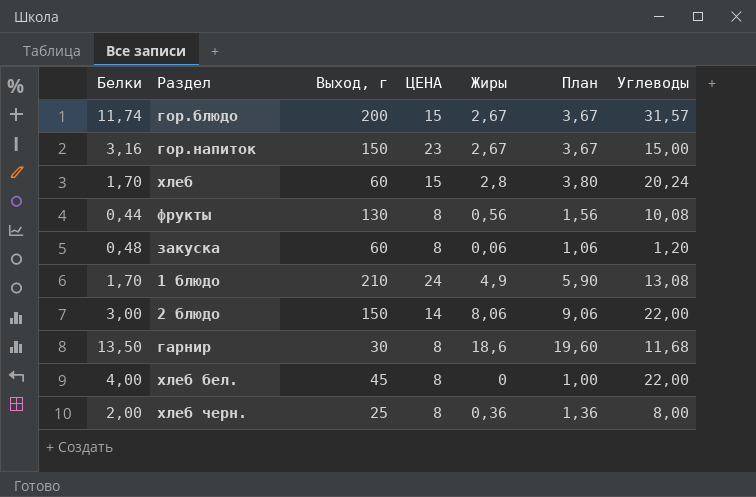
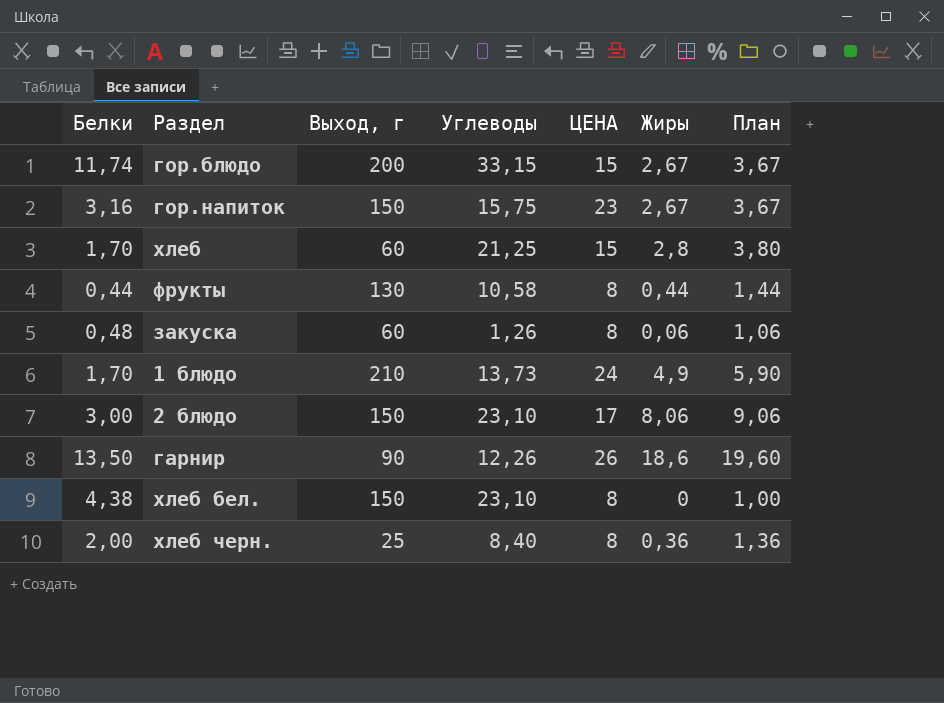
column Углеводы | position: 7 -> 4
гор.блюдо | Углеводы: 31,57 -> 33,15
гор.напиток | Углеводы: 15,00 -> 15,75
хлеб | Углеводы: 20,24 -> 21,25
фрукты | Углеводы: 10,08 -> 10,58
фрукты | Жиры: 0,56 -> 0,44
фрукты | План: 1,56 -> 1,44
закуска | Углеводы: 1,20 -> 1,26
1 блюдо | Углеводы: 13,08 -> 13,73
2 блюдо | Углеводы: 22,00 -> 23,10
2 блюдо | ЦЕНА: 14 -> 17
гарнир | Выход, г: 30 -> 90
гарнир | Углеводы: 11,68 -> 12,26
гарнир | ЦЕНА: 8 -> 26
хлеб бел. | Белки: 4,00 -> 4,38
хлеб бел. | Выход, г: 45 -> 150
хлеб бел. | Углеводы: 22,00 -> 23,10
хлеб черн. | Углеводы: 8,00 -> 8,40

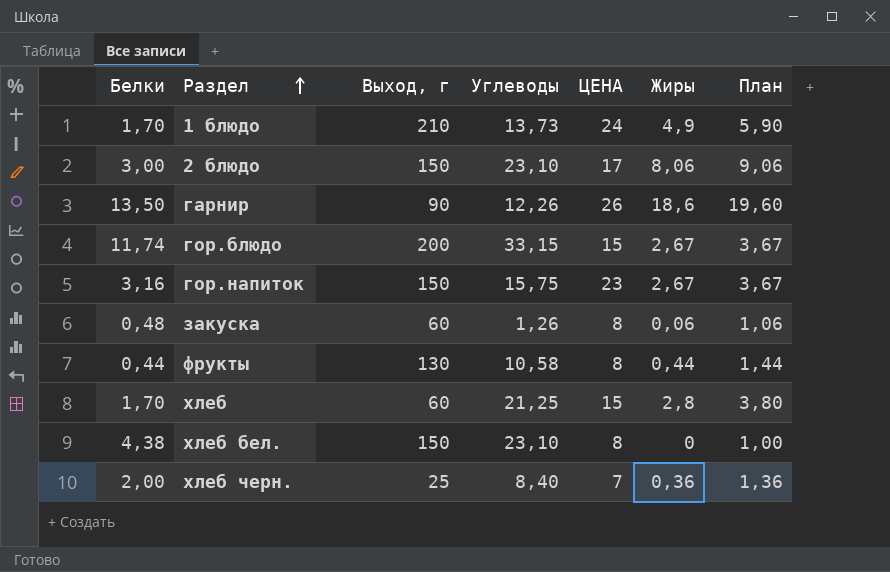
row order: none -> Раздел ascending
хлеб черн. | ЦЕНА: 8 -> 7

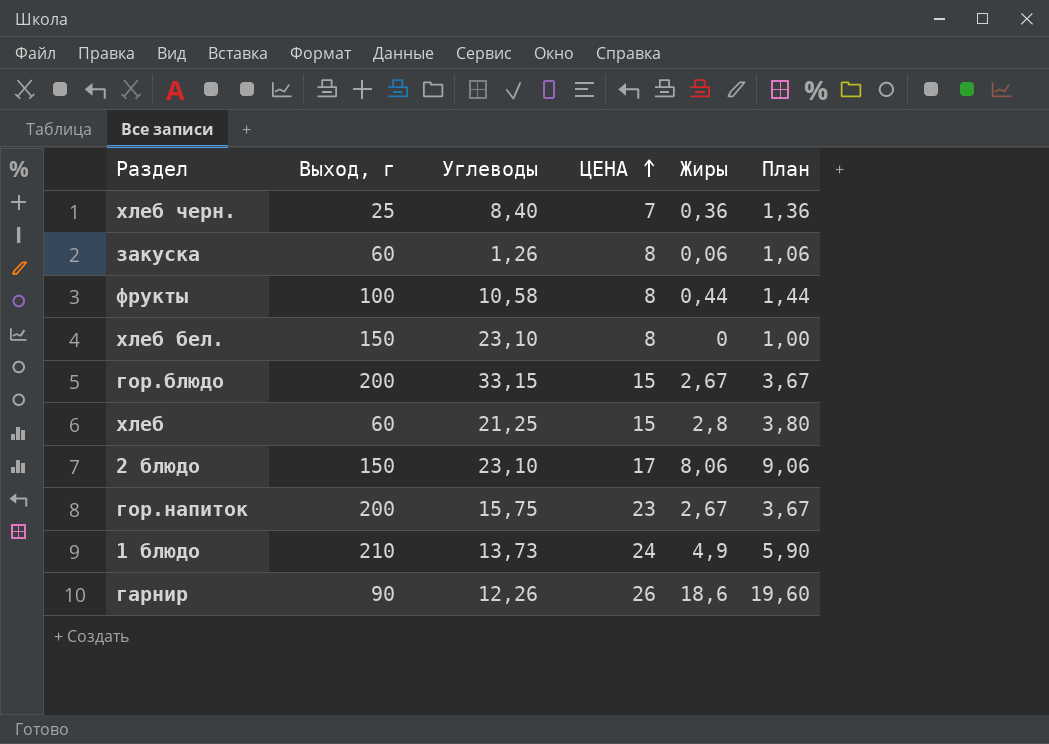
row order: Раздел ascending -> ЦЕНА ascending
column Белки | position: 1 -> none
фрукты | Выход, г: 130 -> 100
гор.напиток | Выход, г: 150 -> 200

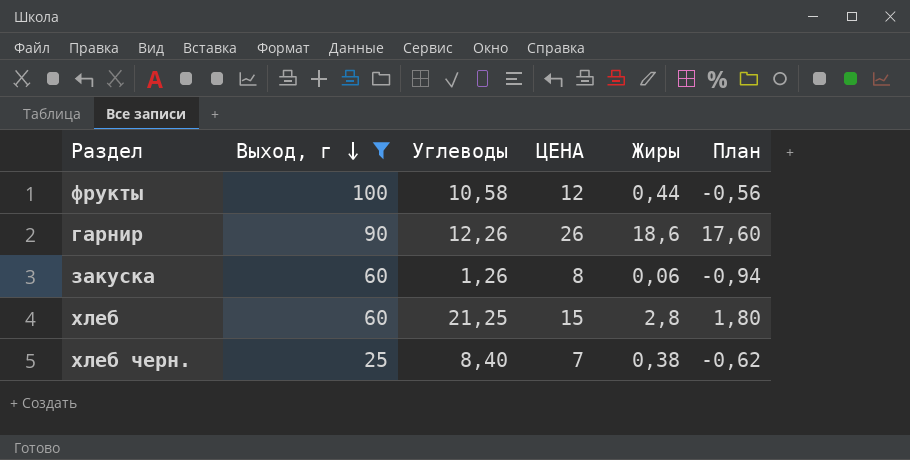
filter: none -> Выход, г <= 100
row order: ЦЕНА ascending -> Выход, г descending
column План | formula: [Жиры] + 1 -> [Жиры] - 1
фрукты | ЦЕНА: 8 -> 12
хлеб черн. | Жиры: 0,36 -> 0,38

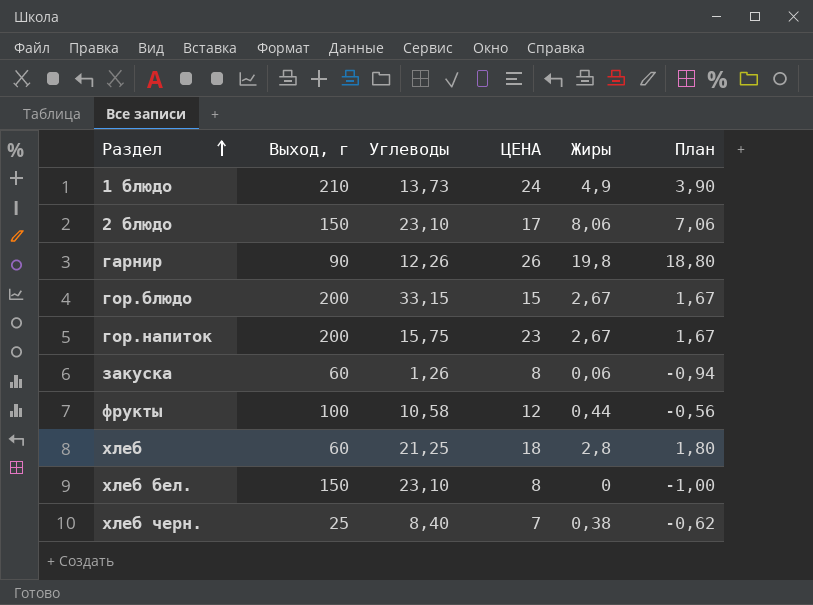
filter: Выход, г <= 100 -> none
row order: Выход, г descending -> Раздел ascending
гарнир | Жиры: 18,6 -> 19,8
гарнир | План: 17,60 -> 18,80
хлеб | ЦЕНА: 15 -> 18

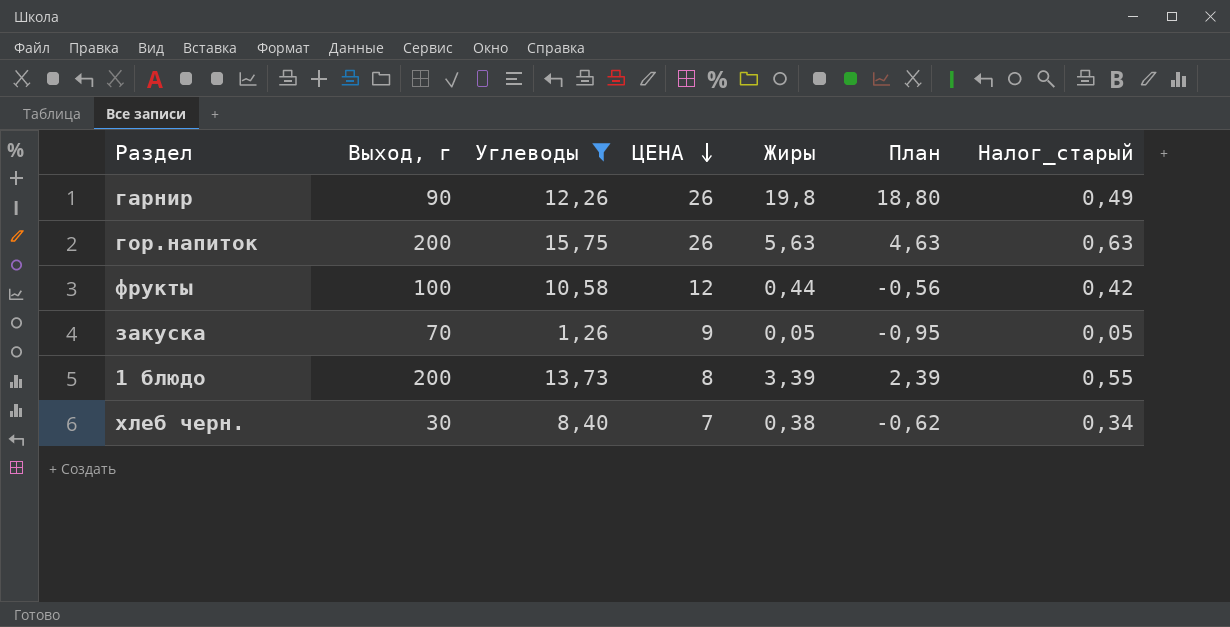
filter: none -> Углеводы <= 15,75
row order: Раздел ascending -> ЦЕНА descending
column Налог_старый | formula: none -> [Углеводы] * 0,04
гор.напиток | ЦЕНА: 23 -> 26
гор.напиток | Жиры: 2,67 -> 5,63
гор.напиток | План: 1,67 -> 4,63
закуска | Выход, г: 60 -> 70
закуска | ЦЕНА: 8 -> 9
закуска | Жиры: 0,06 -> 0,05
закуска | План: -0,94 -> -0,95
1 блюдо | Выход, г: 210 -> 200
1 блюдо | ЦЕНА: 24 -> 8
1 блюдо | Жиры: 4,9 -> 3,39
1 блюдо | План: 3,90 -> 2,39
хлеб черн. | Выход, г: 25 -> 30

